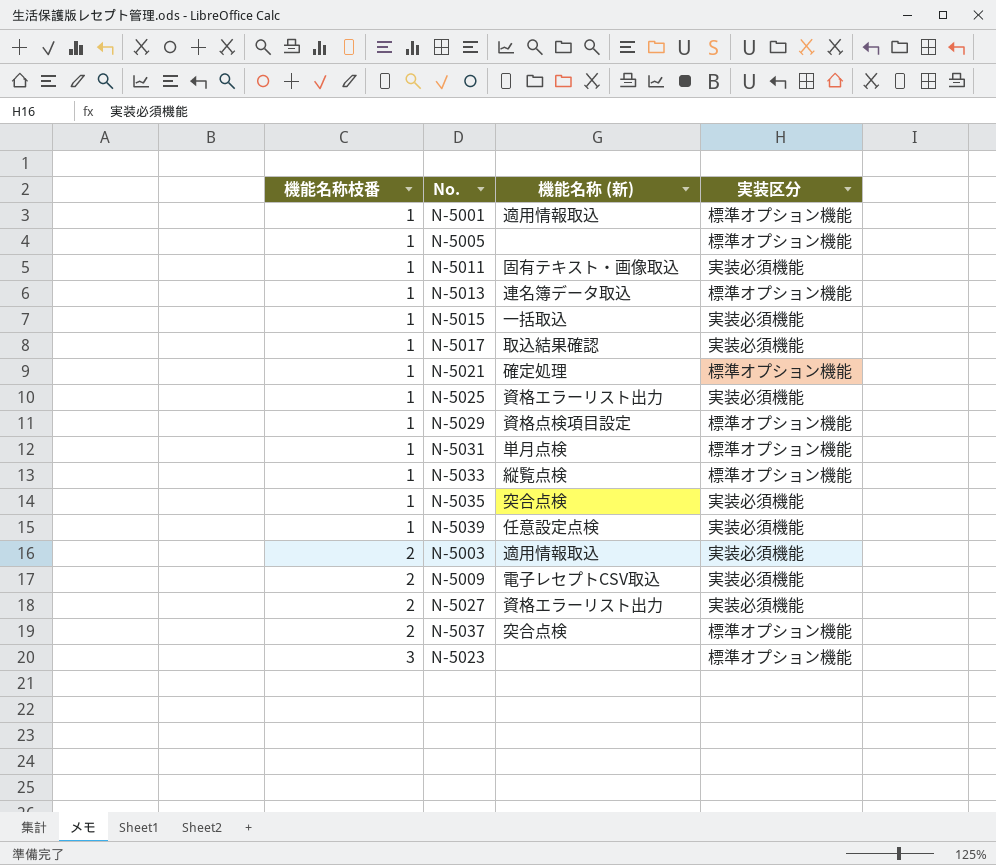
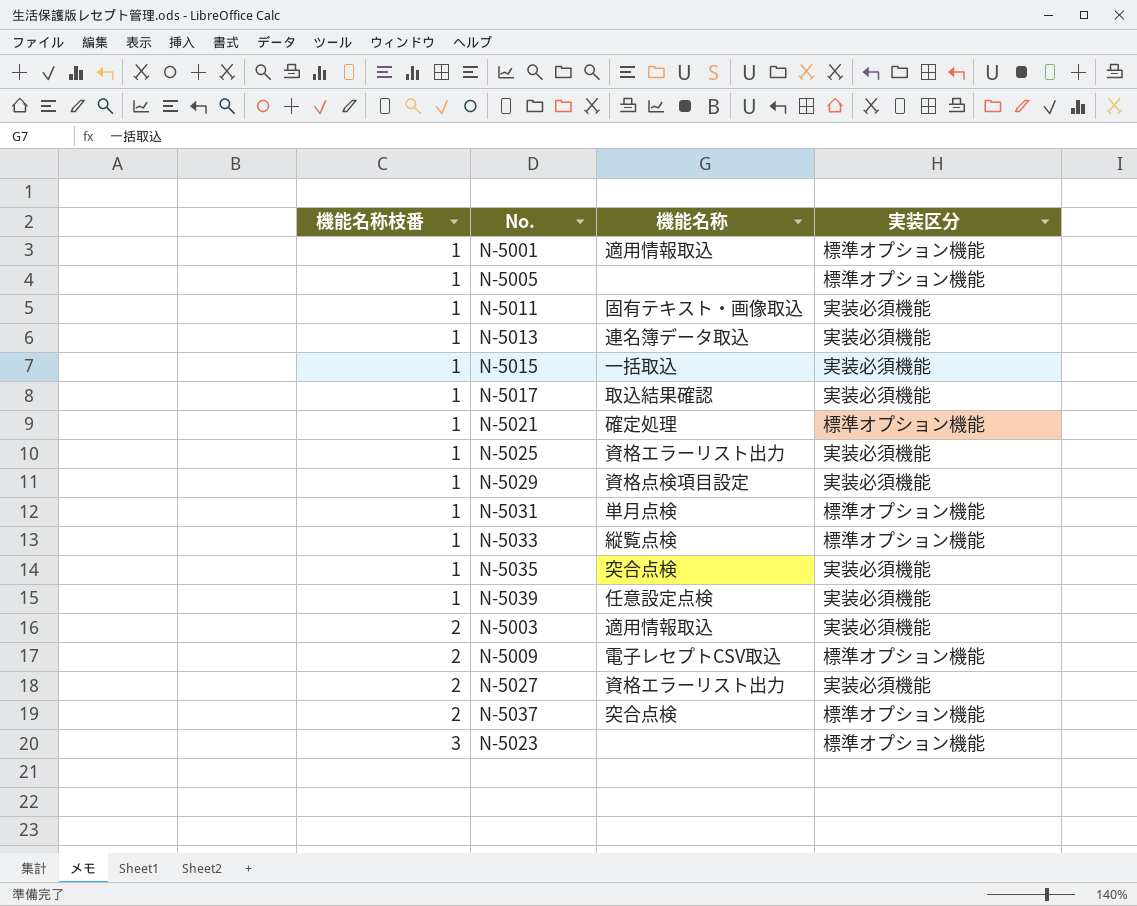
column name: 機能名称 (新) -> 機能名称
N-5013 | 実装区分: 標準オプション機能 -> 実装必須機能
N-5029 | 実装区分: 標準オプション機能 -> 実装必須機能
N-5009 | 実装区分: 実装必須機能 -> 標準オプション機能

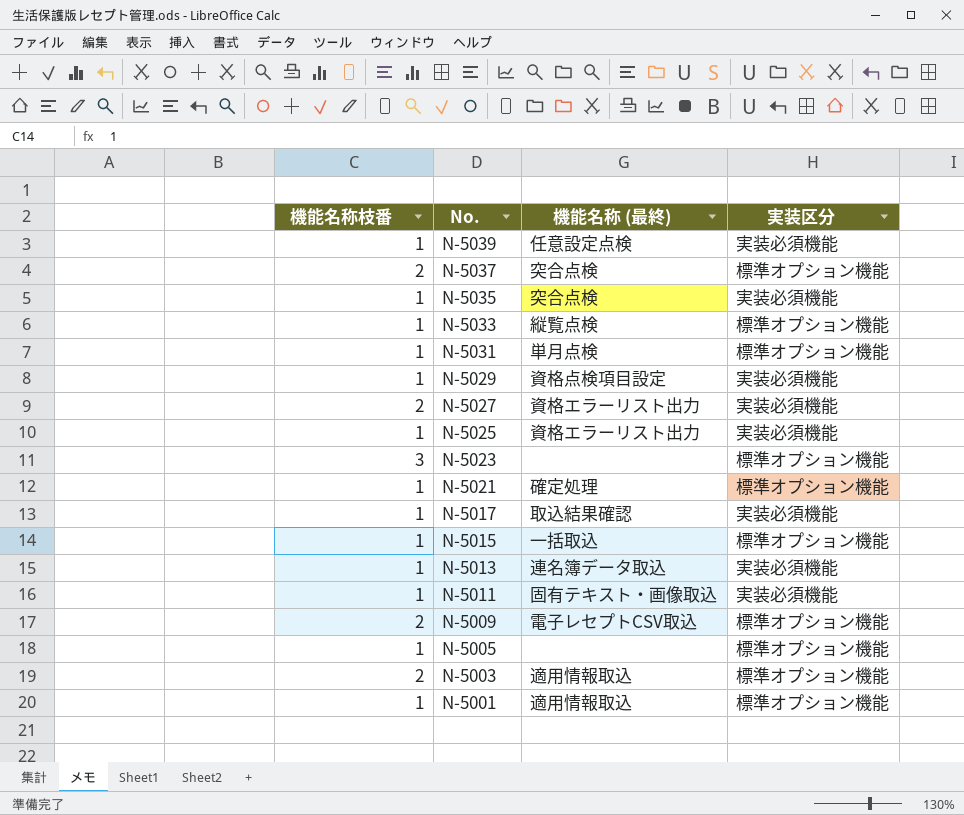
row order: 機能名称枝番 ascending -> No. descending
column name: 機能名称 -> 機能名称 (最終)
N-5015 | 実装区分: 実装必須機能 -> 標準オプション機能
N-5003 | 実装区分: 実装必須機能 -> 標準オプション機能

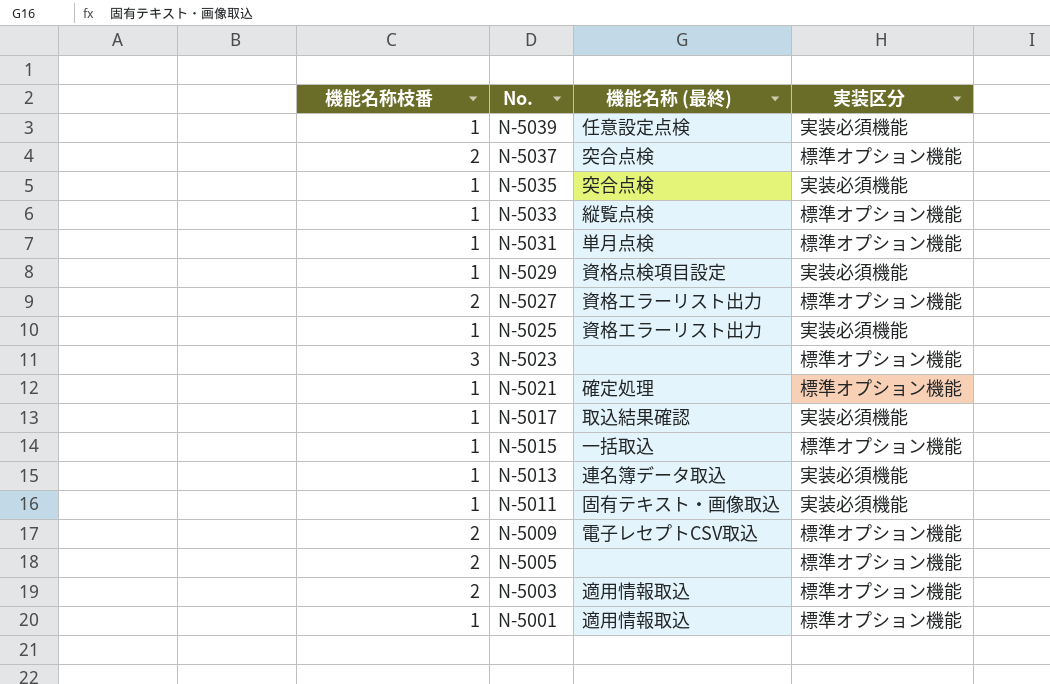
N-5027 | 実装区分: 実装必須機能 -> 標準オプション機能
N-5005 | 機能名称枝番: 1 -> 2

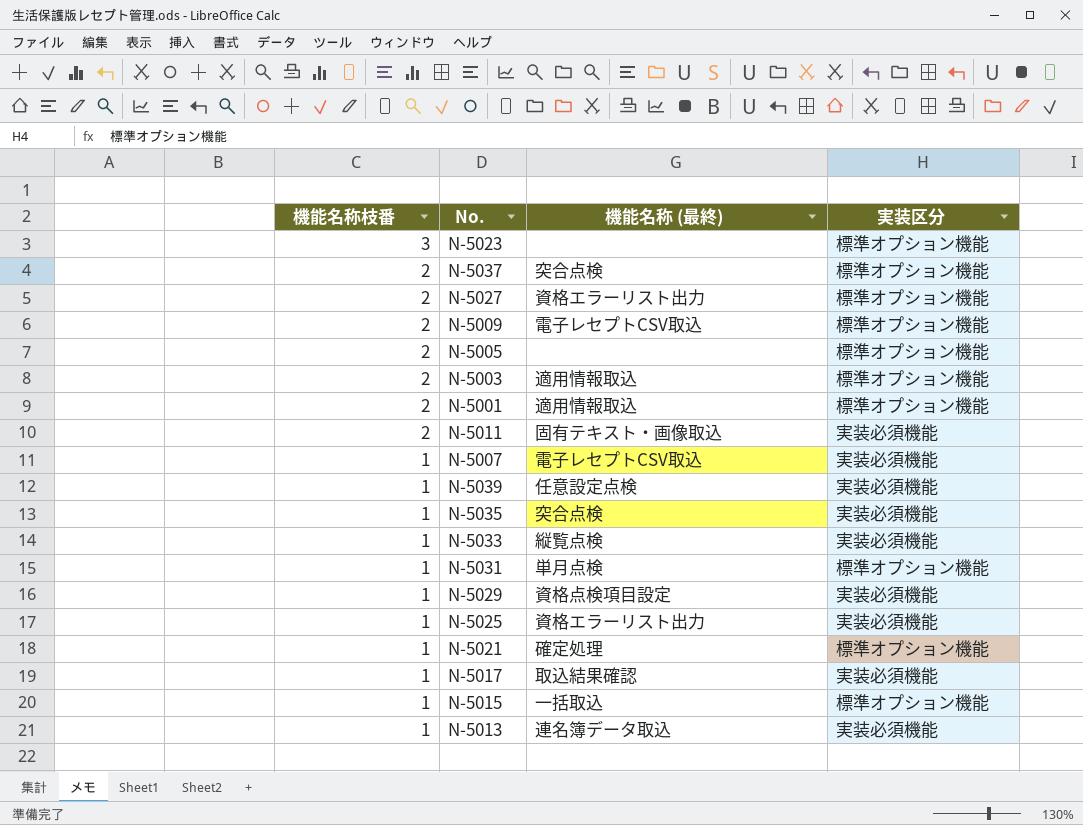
row order: No. descending -> 機能名称枝番 descending
N-5001 | 機能名称枝番: 1 -> 2
N-5011 | 機能名称枝番: 1 -> 2
row N-5007: none -> 1 | 電子レセプトCSV取込 | 実装必須機能
N-5033 | 実装区分: 標準オプション機能 -> 実装必須機能

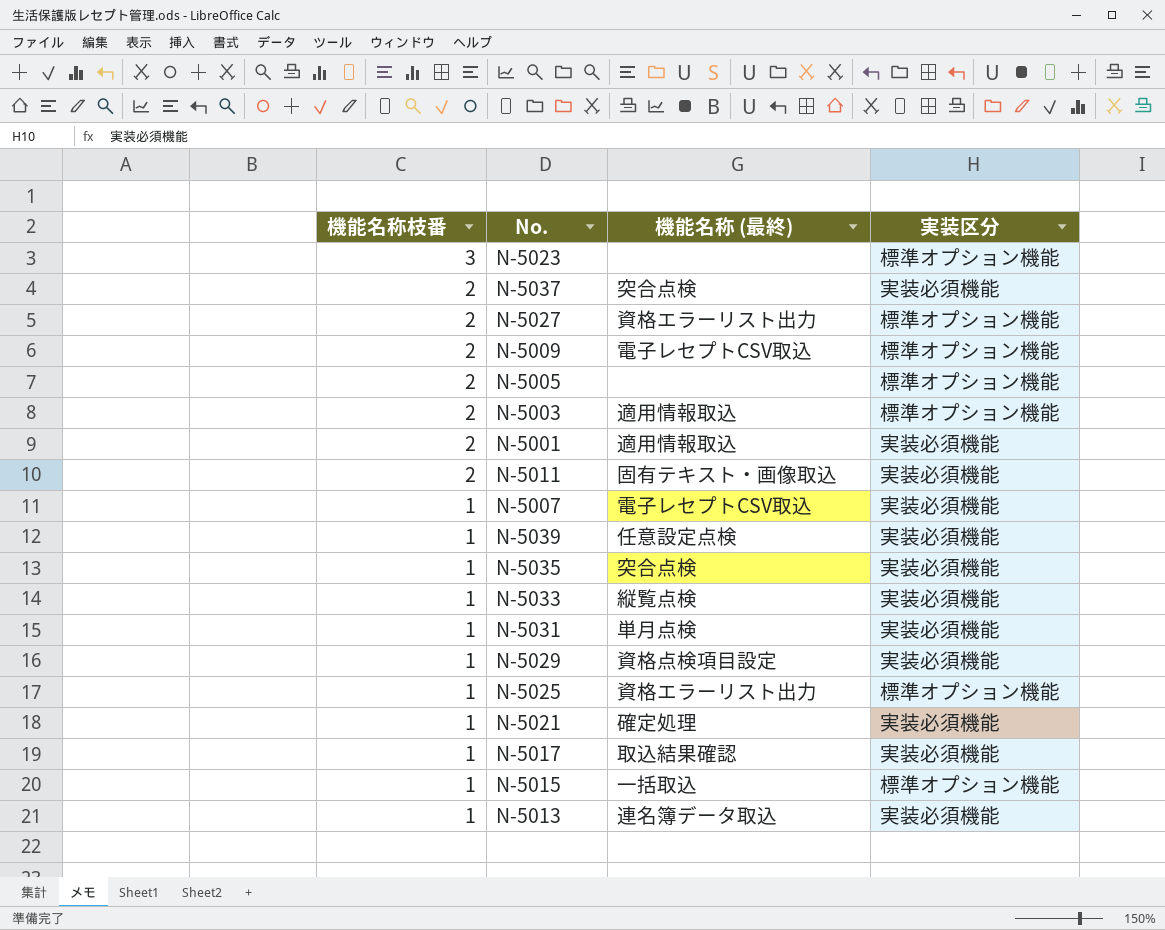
N-5037 | 実装区分: 標準オプション機能 -> 実装必須機能
N-5001 | 実装区分: 標準オプション機能 -> 実装必須機能
N-5031 | 実装区分: 標準オプション機能 -> 実装必須機能
N-5025 | 実装区分: 実装必須機能 -> 標準オプション機能
N-5021 | 実装区分: 標準オプション機能 -> 実装必須機能

